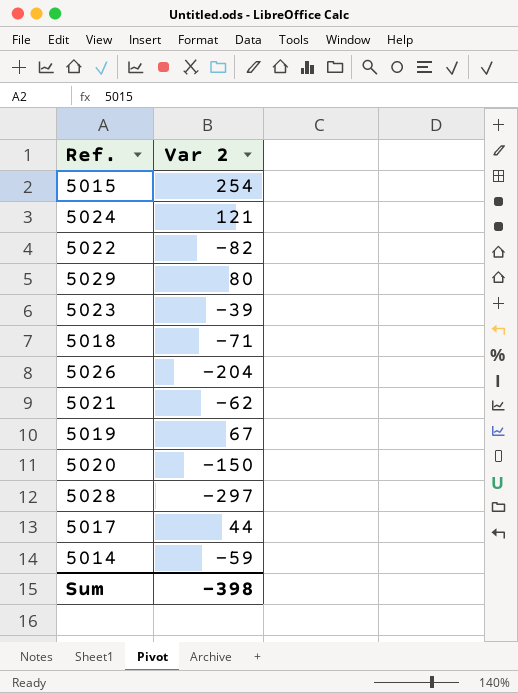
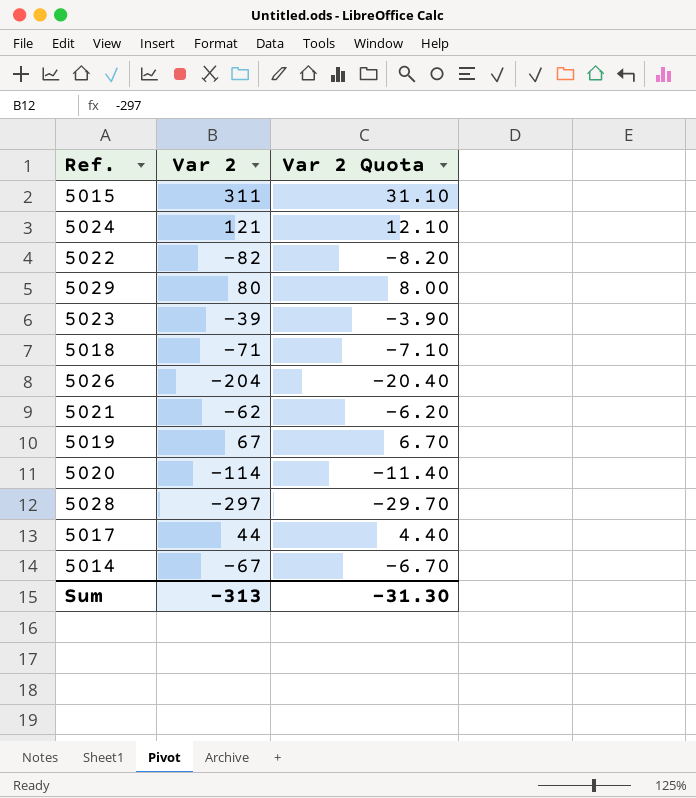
column Var 2 Quota | formula: none -> [Var 2] * 0.1
5015 | Var 2: 254 -> 311
5020 | Var 2: -150 -> -114
5014 | Var 2: -59 -> -67
Sum | Var 2: -398 -> -313

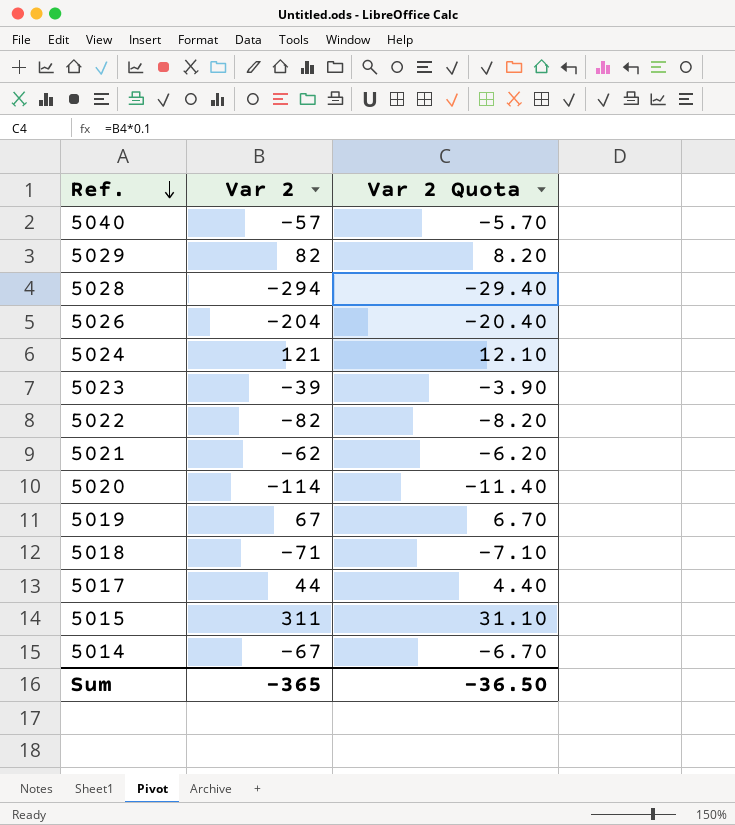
row order: none -> Ref. descending
row 5040: none -> -57 | -5.70
5029 | Var 2: 80 -> 82
5029 | Var 2 Quota: 8.00 -> 8.20
5028 | Var 2: -297 -> -294
5028 | Var 2 Quota: -29.70 -> -29.40
Sum | Var 2: -313 -> -365
Sum | Var 2 Quota: -31.30 -> -36.50

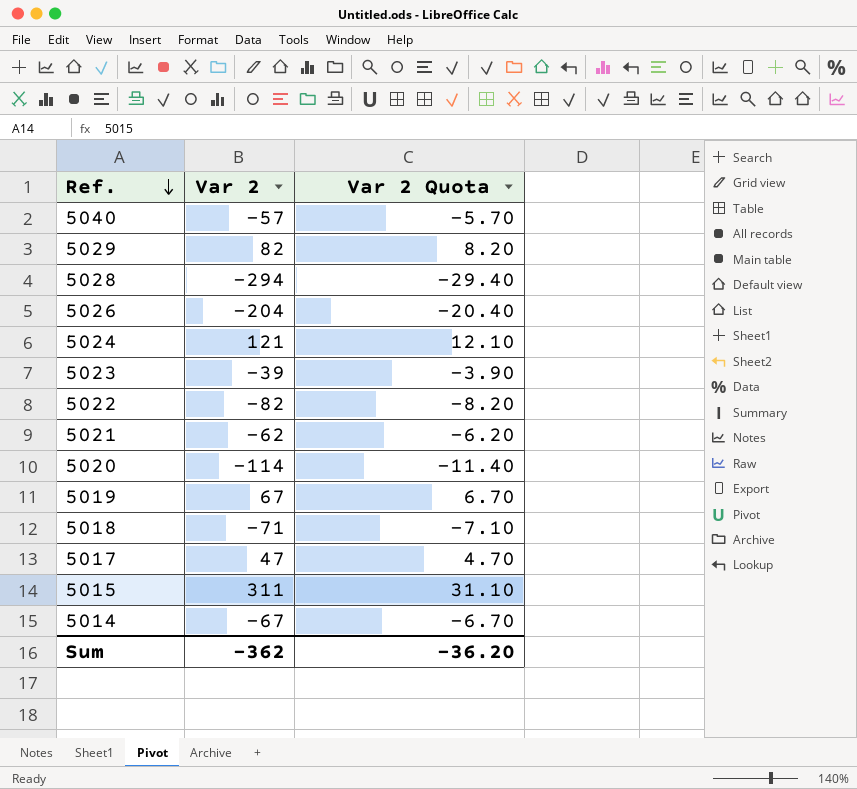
5017 | Var 2: 44 -> 47
5017 | Var 2 Quota: 4.40 -> 4.70
Sum | Var 2: -365 -> -362
Sum | Var 2 Quota: -36.50 -> -36.20

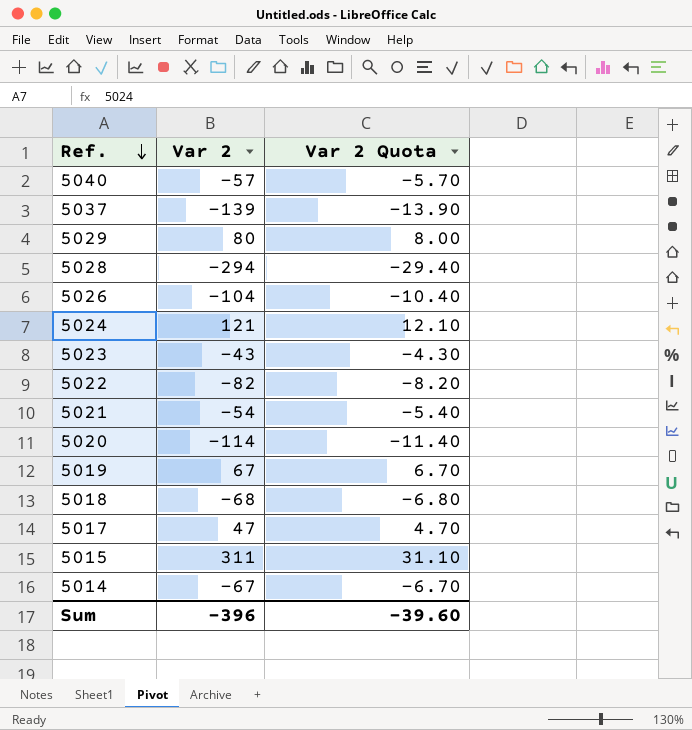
row 5037: none -> -139 | -13.90
5029 | Var 2: 82 -> 80
5029 | Var 2 Quota: 8.20 -> 8.00
5026 | Var 2: -204 -> -104
5026 | Var 2 Quota: -20.40 -> -10.40
5023 | Var 2: -39 -> -43
5023 | Var 2 Quota: -3.90 -> -4.30
5021 | Var 2: -62 -> -54
5021 | Var 2 Quota: -6.20 -> -5.40
5018 | Var 2: -71 -> -68
5018 | Var 2 Quota: -7.10 -> -6.80
Sum | Var 2: -362 -> -396
Sum | Var 2 Quota: -36.20 -> -39.60

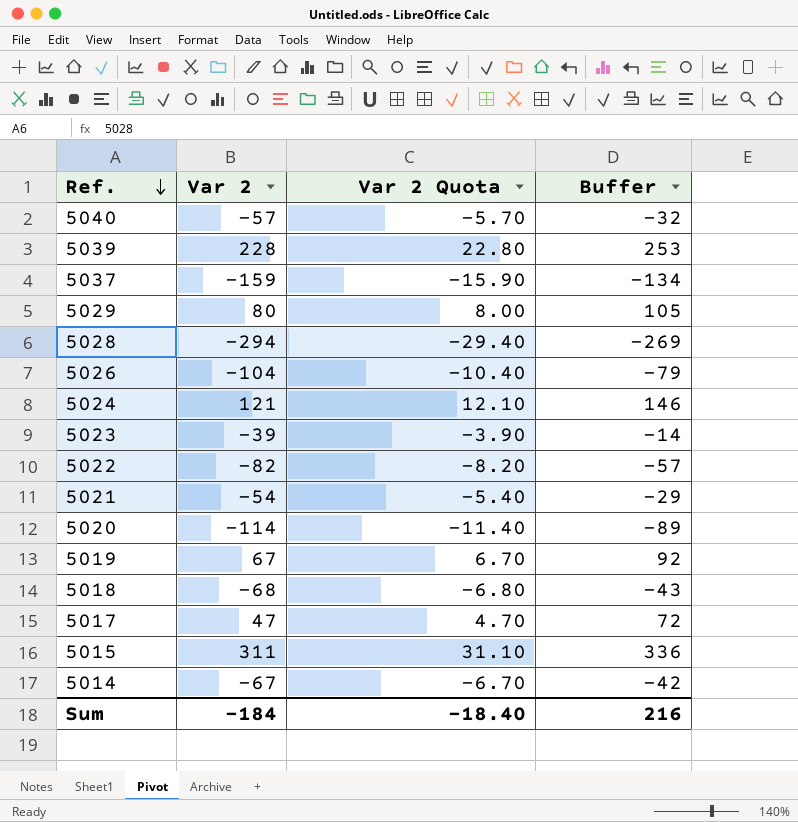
column Buffer | formula: none -> [Var 2] + 25
row 5039: none -> 228 | 22.80 | 253
5037 | Var 2: -139 -> -159
5037 | Var 2 Quota: -13.90 -> -15.90
5023 | Var 2: -43 -> -39
5023 | Var 2 Quota: -4.30 -> -3.90
Sum | Var 2: -396 -> -184
Sum | Var 2 Quota: -39.60 -> -18.40

